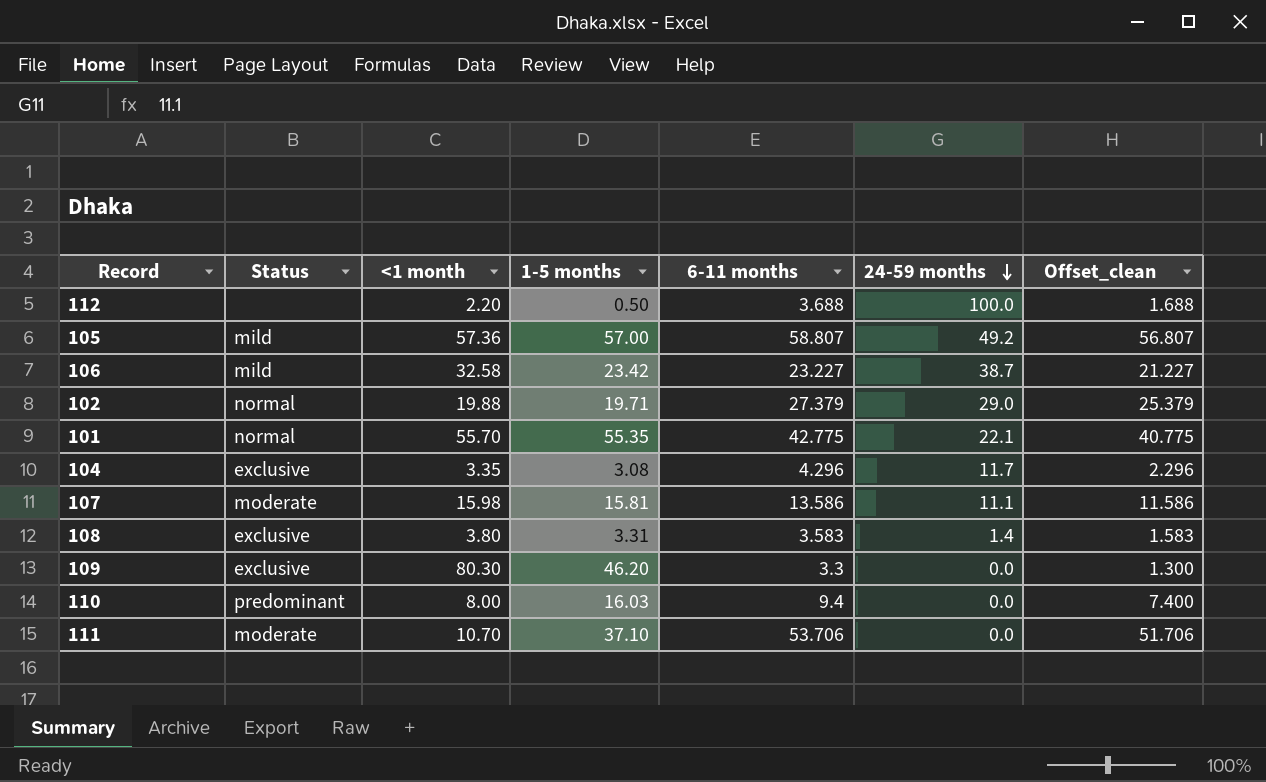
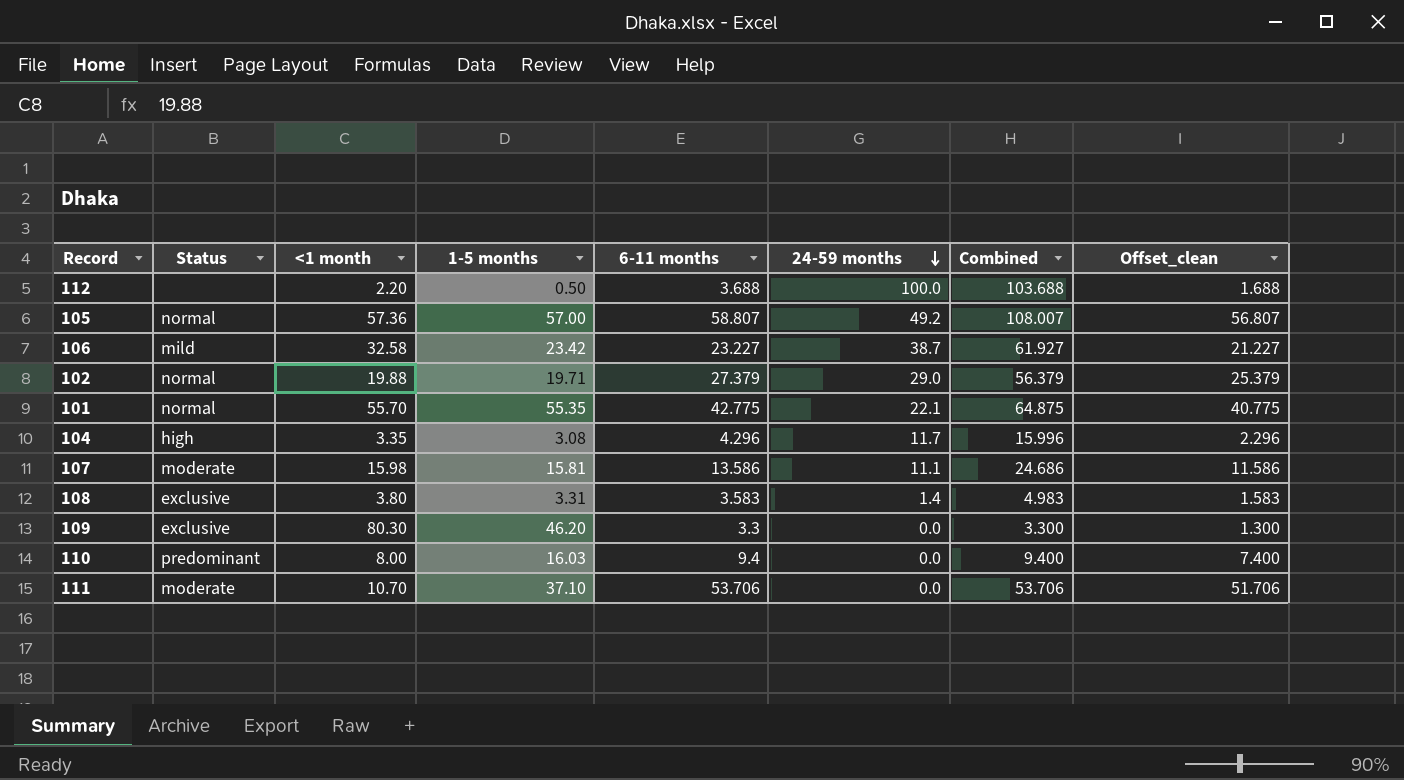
column Combined | formula: none -> [6-11 months] + [24-59 months]
105 | Status: mild -> normal
104 | Status: exclusive -> high

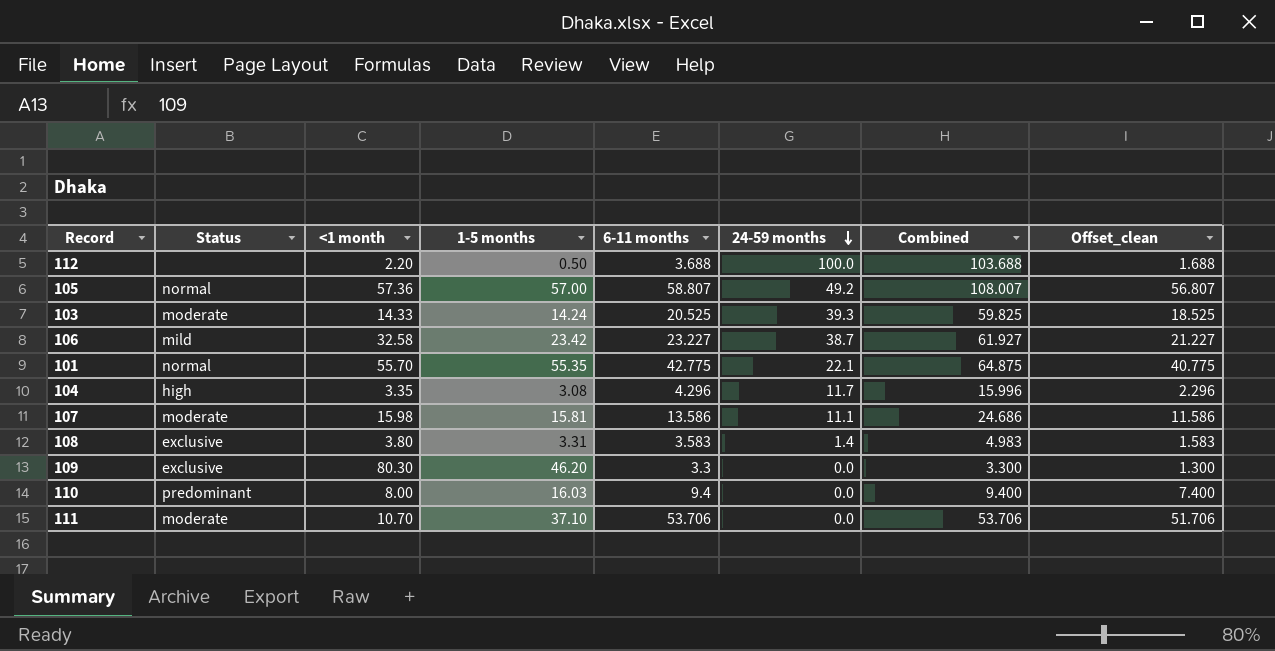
row 102: normal | 19.88 | 19.71 | 27.379 | 29.0 | 56.379 | 25.379 -> none
row 103: none -> moderate | 14.33 | 14.24 | 20.525 | 39.3 | 59.825 | 18.525

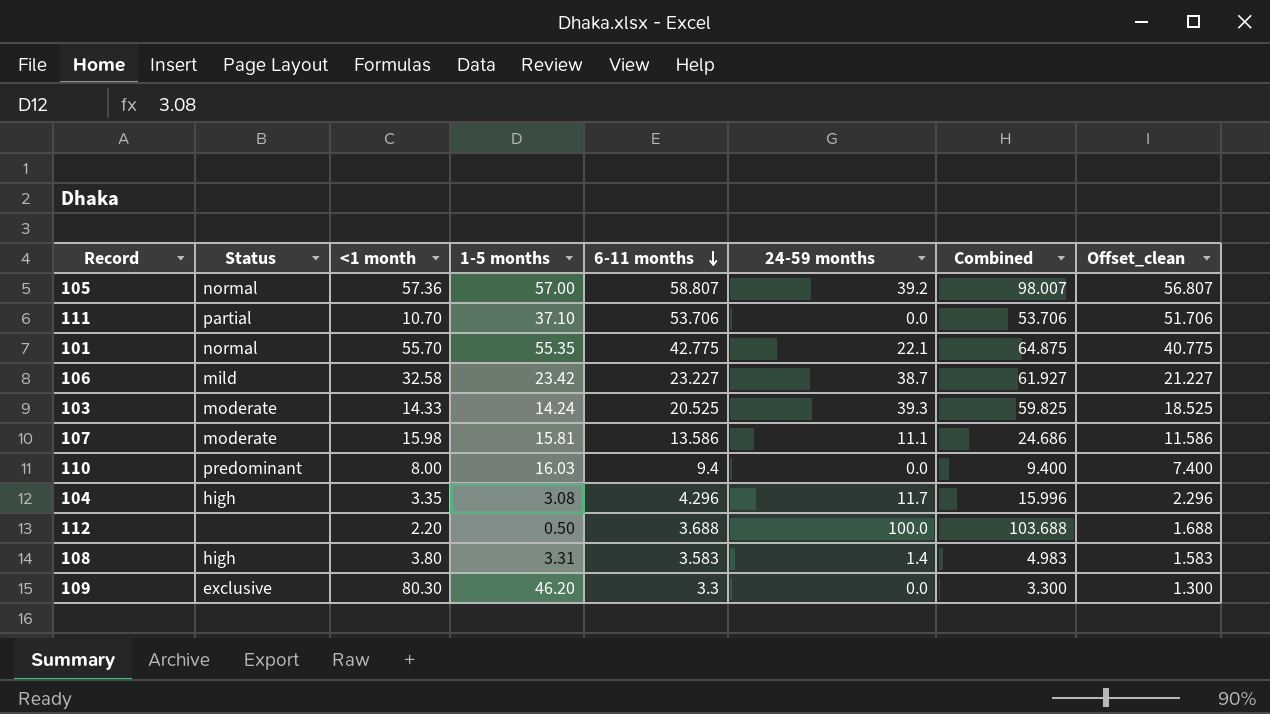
row order: 24-59 months descending -> 6-11 months descending
105 | 24-59 months: 49.2 -> 39.2
105 | Combined: 108.007 -> 98.007
111 | Status: moderate -> partial
108 | Status: exclusive -> high

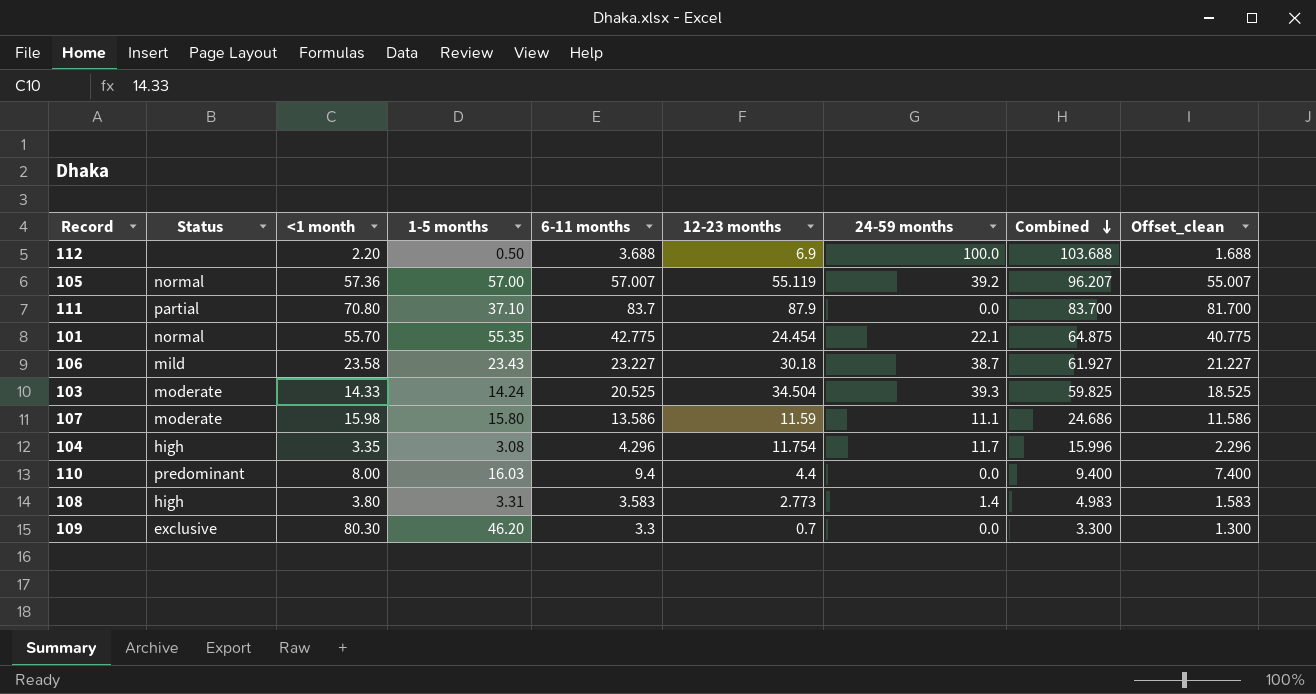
row order: 6-11 months descending -> Combined descending
column 12-23 months | position: none -> 6
105 | 6-11 months: 58.807 -> 57.007
105 | Combined: 98.007 -> 96.207
105 | Offset_clean: 56.807 -> 55.007
111 | <1 month: 10.70 -> 70.80
111 | 6-11 months: 53.706 -> 83.7
111 | Combined: 53.706 -> 83.700
111 | Offset_clean: 51.706 -> 81.700
106 | <1 month: 32.58 -> 23.58
106 | 1-5 months: 23.42 -> 23.43
107 | 1-5 months: 15.81 -> 15.80

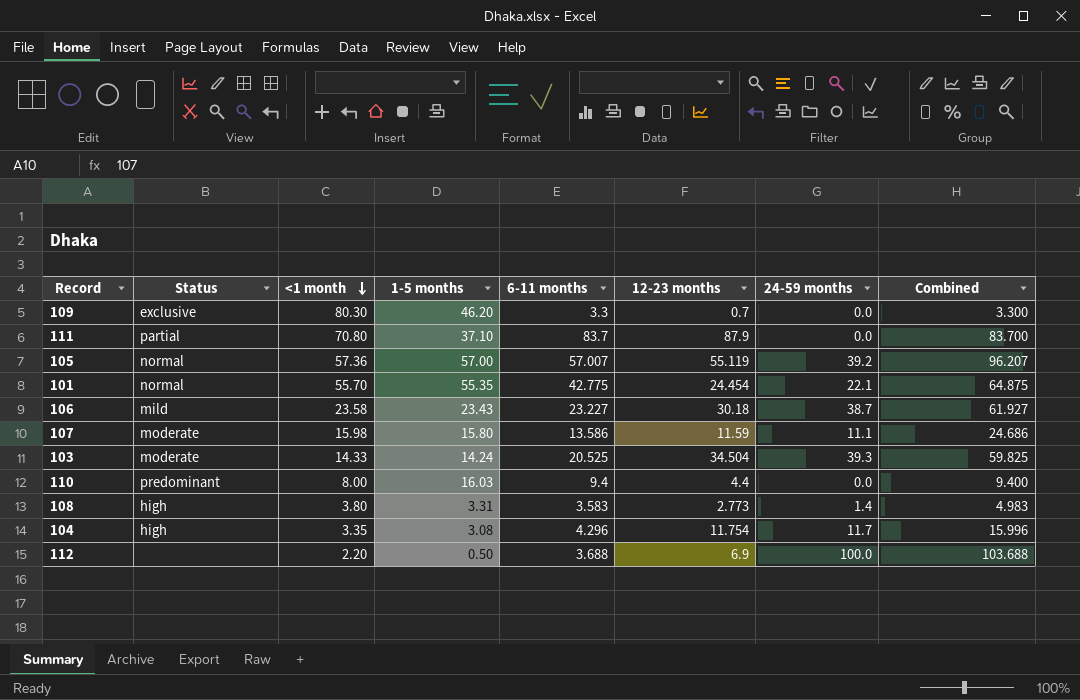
row order: Combined descending -> <1 month descending
column Offset_clean | formula: [6-11 months] - 2 -> none

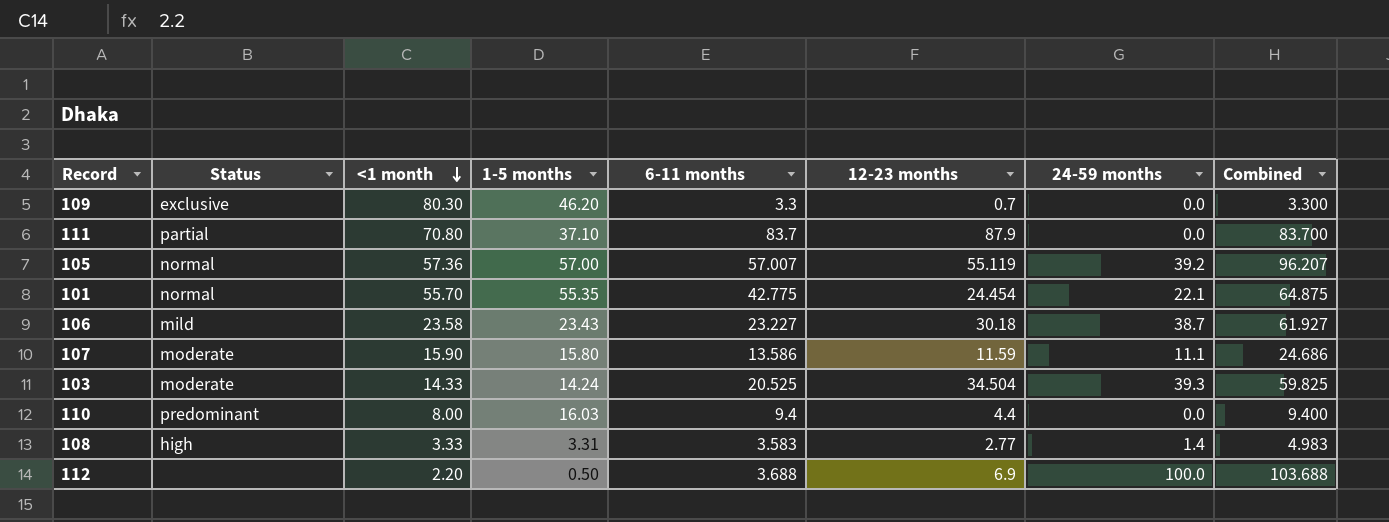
row 104: high | 3.35 | 3.08 | 4.296 | 11.754 | 11.7 | 15.996 -> none
107 | <1 month: 15.98 -> 15.90
108 | <1 month: 3.80 -> 3.33
108 | 12-23 months: 2.773 -> 2.77

